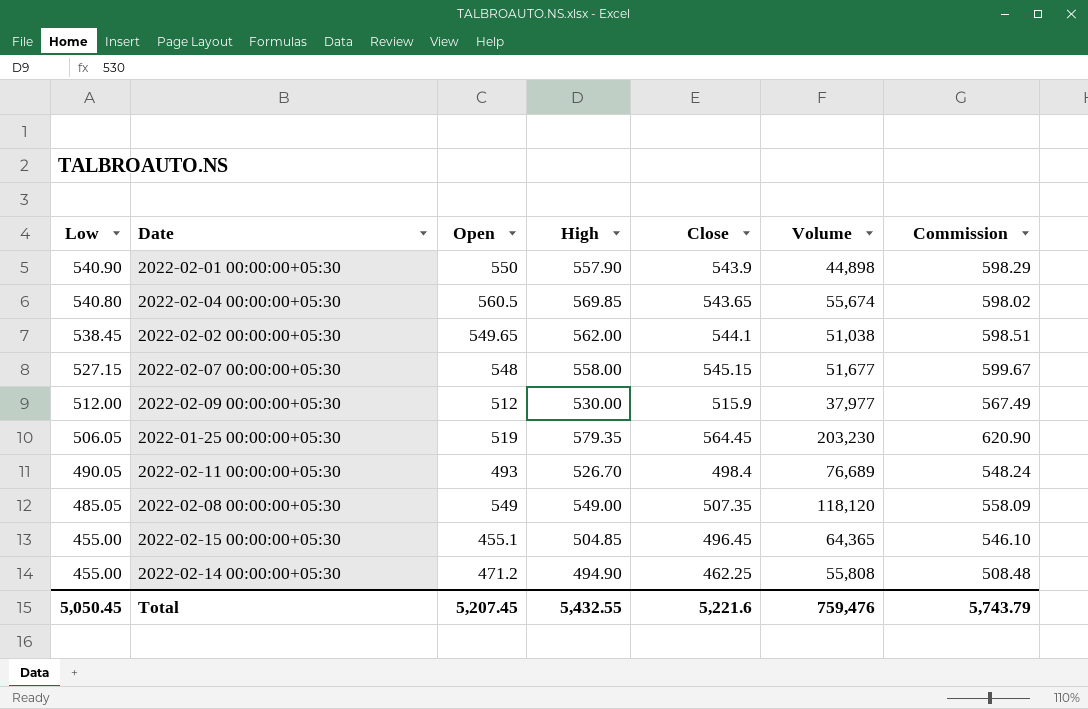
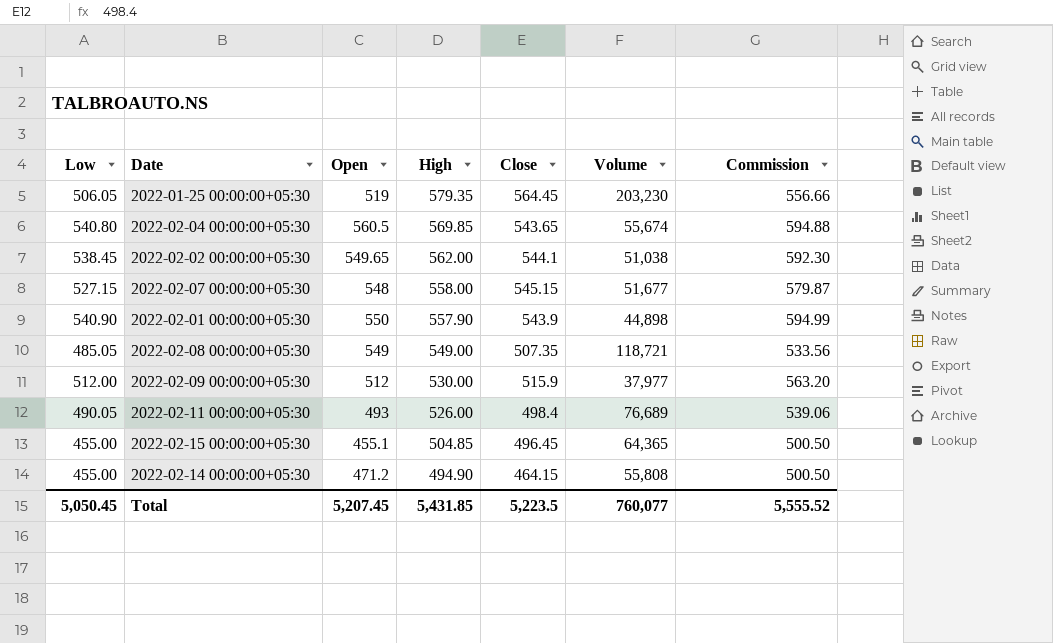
row order: Low descending -> High descending
column Commission | formula: [Close] * 1.1 -> [Low] * 1.1
2022-02-08 00:00:00+05:30 | Volume: 118,120 -> 118,721
2022-02-11 00:00:00+05:30 | High: 526.70 -> 526.00
2022-02-14 00:00:00+05:30 | Close: 462.25 -> 464.15
Total | High: 5,432.55 -> 5,431.85
Total | Close: 5,221.6 -> 5,223.5
Total | Volume: 759,476 -> 760,077
Total | Commission: 5,743.79 -> 5,555.52

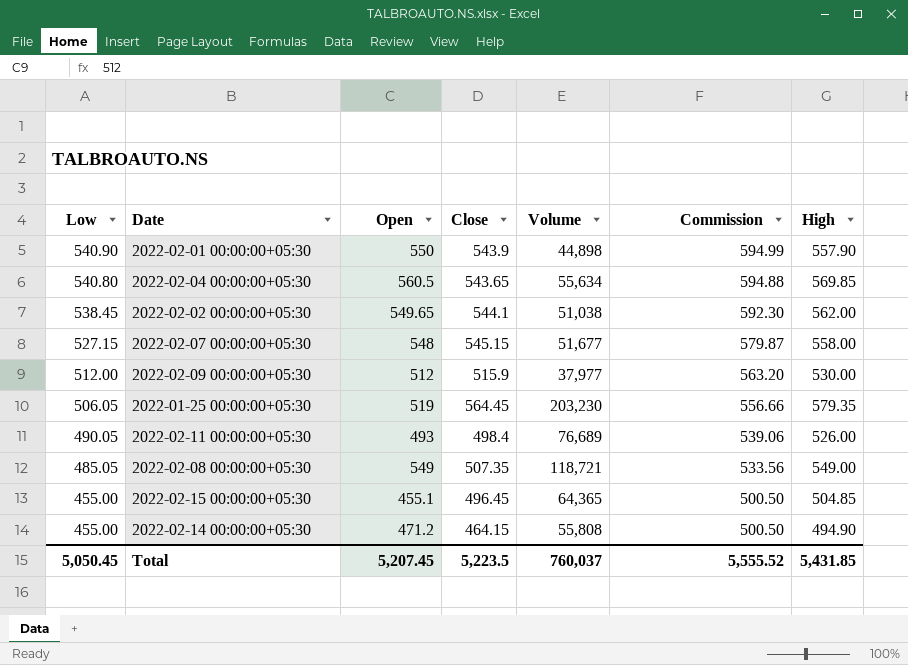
row order: High descending -> Low descending
column High | position: 4 -> 7
2022-02-04 00:00:00+05:30 | Volume: 55,674 -> 55,634
Total | Volume: 760,077 -> 760,037

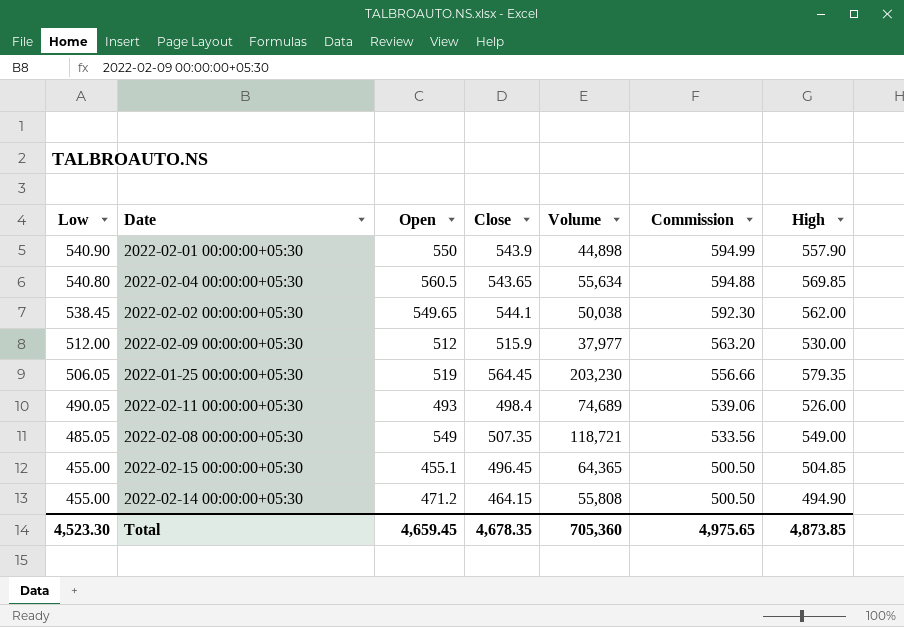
row 2022-02-07 00:00:00+05:30: 527.15 | 548 | 545.15 | 51,677 | 579.87 | 558.00 -> none
2022-02-02 00:00:00+05:30 | Volume: 51,038 -> 50,038
2022-02-11 00:00:00+05:30 | Volume: 76,689 -> 74,689
Total | Low: 5,050.45 -> 4,523.30
Total | Open: 5,207.45 -> 4,659.45
Total | Close: 5,223.5 -> 4,678.35
Total | Volume: 760,037 -> 705,360
Total | Commission: 5,555.52 -> 4,975.65
Total | High: 5,431.85 -> 4,873.85

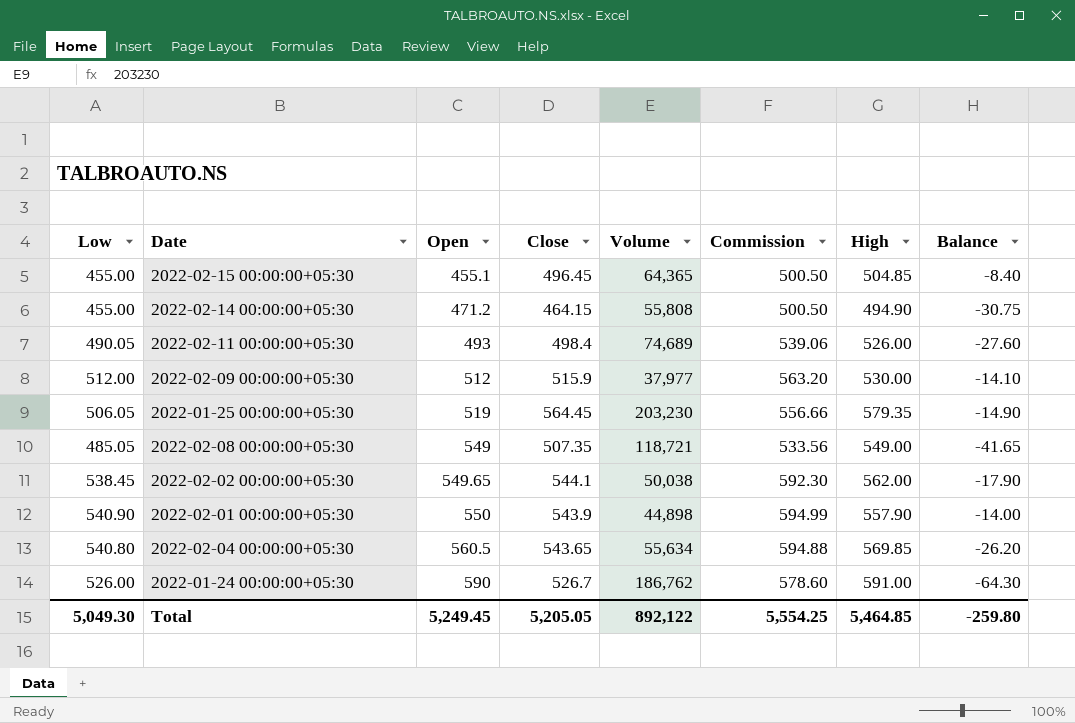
row order: Low descending -> Open ascending
column Balance | formula: none -> [Close] - [High]
row 2022-01-24 00:00:00+05:30: none -> 526.00 | 590 | 526.7 | 186,762 | 578.60 | 591.00 | -64.30
Total | Low: 4,523.30 -> 5,049.30
Total | Open: 4,659.45 -> 5,249.45
Total | Close: 4,678.35 -> 5,205.05
Total | Volume: 705,360 -> 892,122
Total | Commission: 4,975.65 -> 5,554.25
Total | High: 4,873.85 -> 5,464.85

